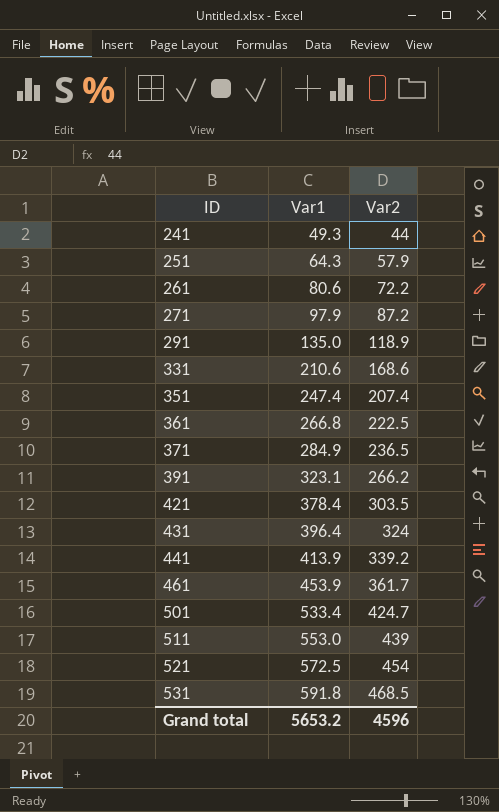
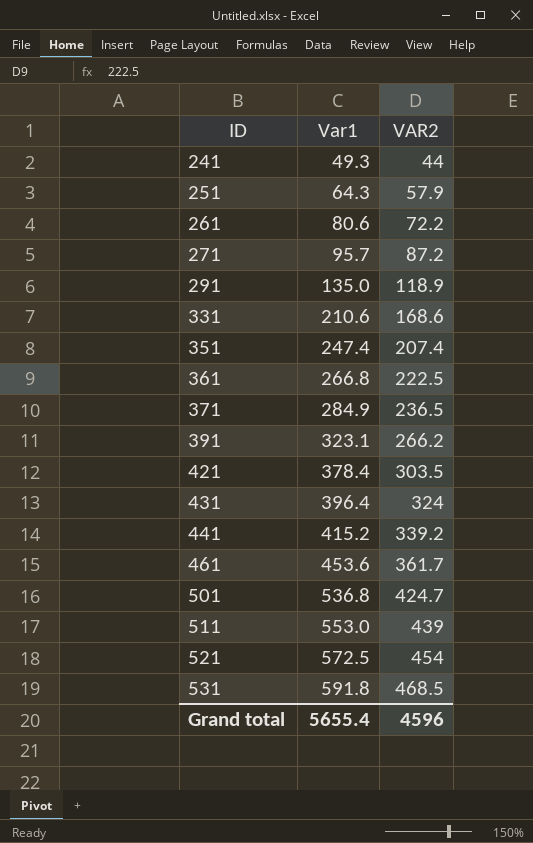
column name: Var2 -> VAR2
271 | Var1: 97.9 -> 95.7
441 | Var1: 413.9 -> 415.2
461 | Var1: 453.9 -> 453.6
501 | Var1: 533.4 -> 536.8
Grand total | Var1: 5653.2 -> 5655.4

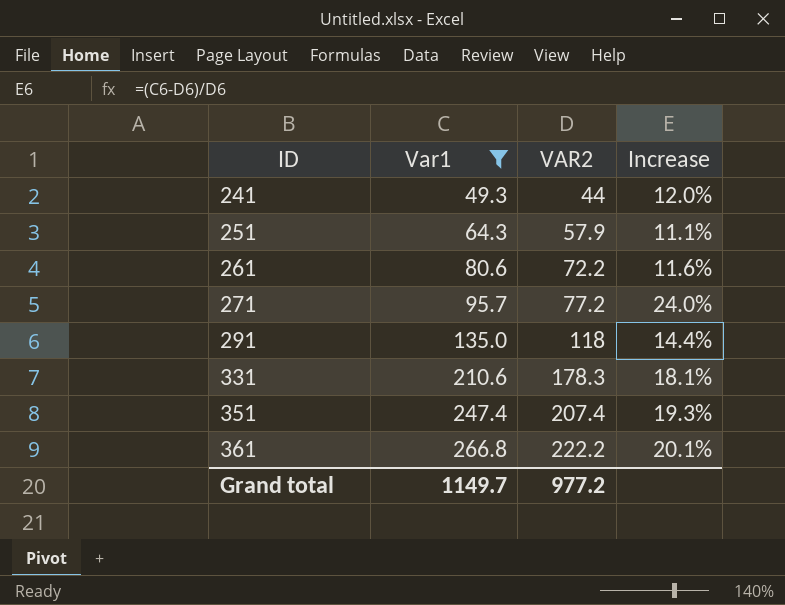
filter: none -> Var1 <= 266.8
column Increase | formula: none -> ([Var1] - [VAR2]) / [VAR2]
271 | VAR2: 87.2 -> 77.2
291 | VAR2: 118.9 -> 118
331 | VAR2: 168.6 -> 178.3
361 | VAR2: 222.5 -> 222.2
Grand total | Var1: 5655.4 -> 1149.7
Grand total | VAR2: 4596 -> 977.2

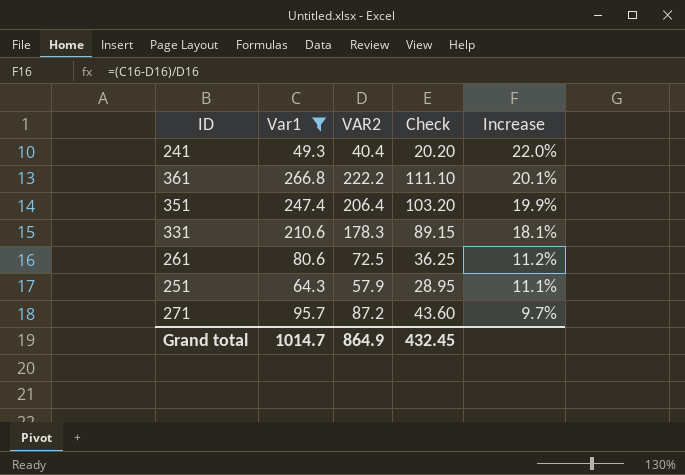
row order: ID ascending -> Increase descending
column Check | formula: none -> [VAR2] * 0.5
row 291: 135.0 | 118 | 14.4% -> none
241 | VAR2: 44 -> 40.4
241 | Increase: 12.0% -> 22.0%
351 | VAR2: 207.4 -> 206.4
351 | Increase: 19.3% -> 19.9%
261 | VAR2: 72.2 -> 72.5
261 | Increase: 11.6% -> 11.2%
271 | VAR2: 77.2 -> 87.2
271 | Increase: 24.0% -> 9.7%
Grand total | Var1: 1149.7 -> 1014.7
Grand total | VAR2: 977.2 -> 864.9

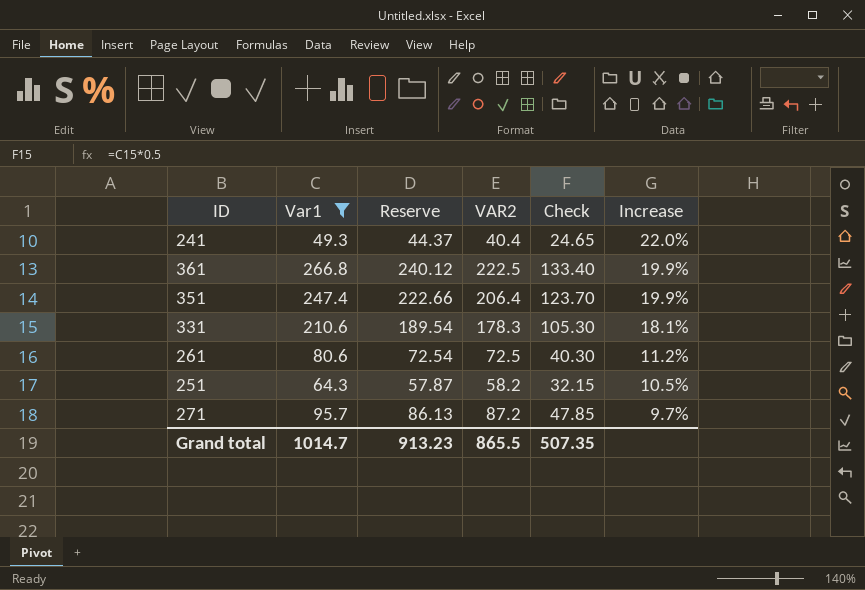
column Reserve | formula: none -> [Var1] * 0.9
column Check | formula: [VAR2] * 0.5 -> [Var1] * 0.5
361 | VAR2: 222.2 -> 222.5
361 | Increase: 20.1% -> 19.9%
251 | VAR2: 57.9 -> 58.2
251 | Increase: 11.1% -> 10.5%
Grand total | VAR2: 864.9 -> 865.5
Grand total | Check: 432.45 -> 507.35

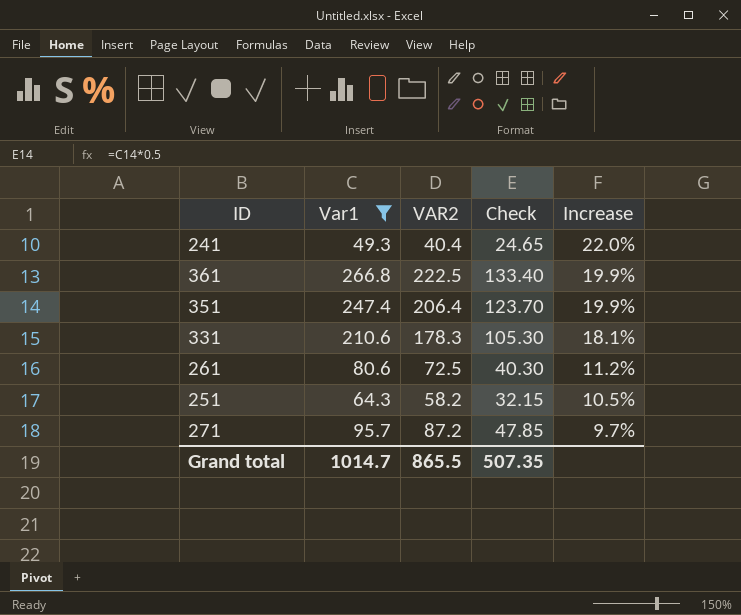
column Reserve | formula: [Var1] * 0.9 -> none

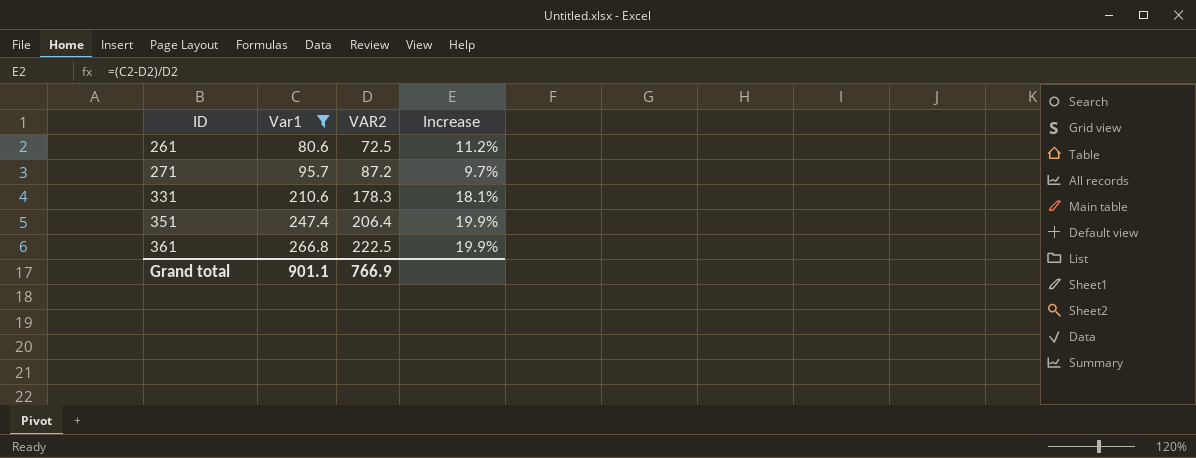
row order: Increase descending -> ID ascending
column Check | formula: [Var1] * 0.5 -> none
row 241: 49.3 | 40.4 | 24.65 | 22.0% -> none
row 251: 64.3 | 58.2 | 32.15 | 10.5% -> none
Grand total | Var1: 1014.7 -> 901.1
Grand total | VAR2: 865.5 -> 766.9

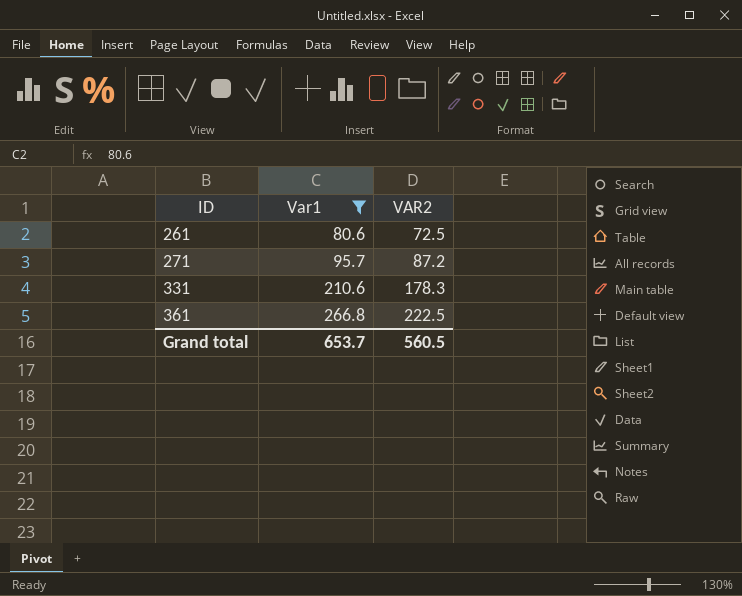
column Increase | formula: ([Var1] - [VAR2]) / [VAR2] -> none
row 351: 247.4 | 206.4 | 19.9% -> none
Grand total | Var1: 901.1 -> 653.7
Grand total | VAR2: 766.9 -> 560.5

